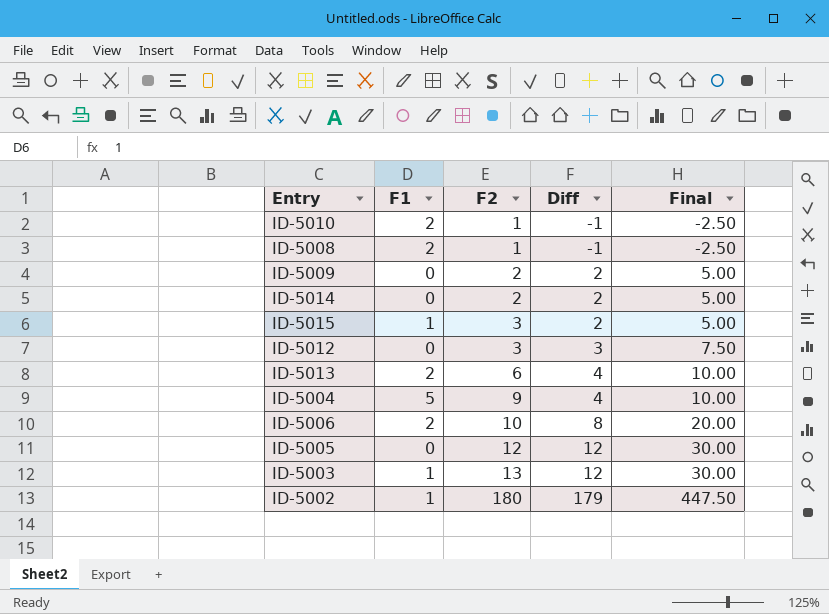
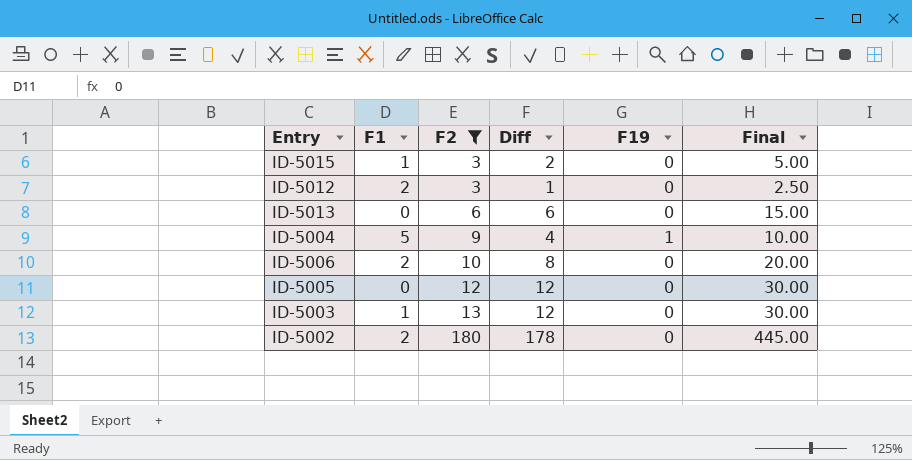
filter: none -> F2 >= 3
column F19 | position: none -> 5
ID-5012 | F1: 0 -> 2
ID-5012 | Diff: 3 -> 1
ID-5012 | Final: 7.50 -> 2.50
ID-5013 | F1: 2 -> 0
ID-5013 | Diff: 4 -> 6
ID-5013 | Final: 10.00 -> 15.00
ID-5002 | F1: 1 -> 2
ID-5002 | Diff: 179 -> 178
ID-5002 | Final: 447.50 -> 445.00

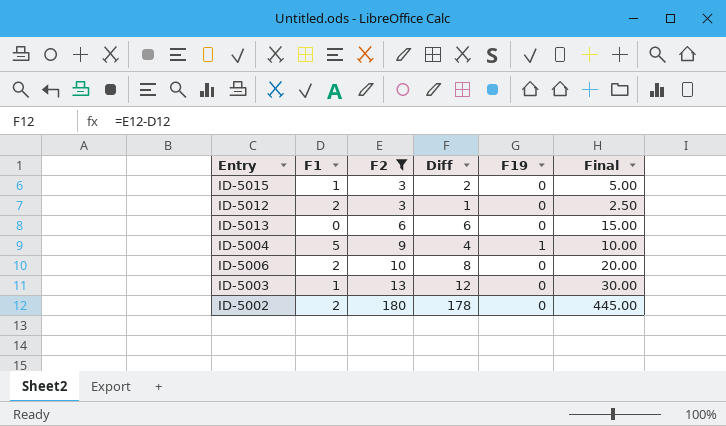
row ID-5005: 0 | 12 | 12 | 0 | 30.00 -> none

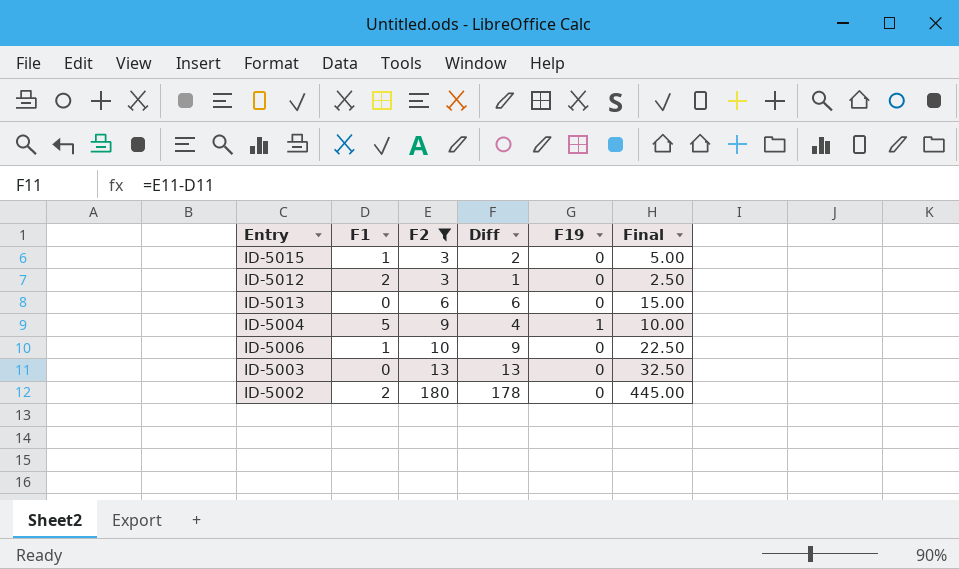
ID-5006 | F1: 2 -> 1
ID-5006 | Diff: 8 -> 9
ID-5006 | Final: 20.00 -> 22.50
ID-5003 | F1: 1 -> 0
ID-5003 | Diff: 12 -> 13
ID-5003 | Final: 30.00 -> 32.50

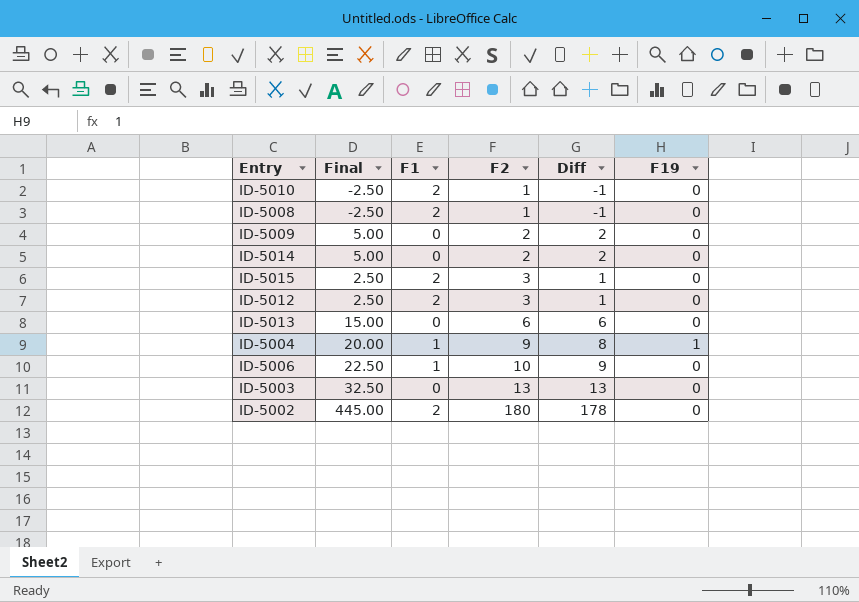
filter: F2 >= 3 -> none
column Final | position: 6 -> 2
ID-5015 | Final: 5.00 -> 2.50
ID-5015 | F1: 1 -> 2
ID-5015 | Diff: 2 -> 1
ID-5004 | Final: 10.00 -> 20.00
ID-5004 | F1: 5 -> 1
ID-5004 | Diff: 4 -> 8

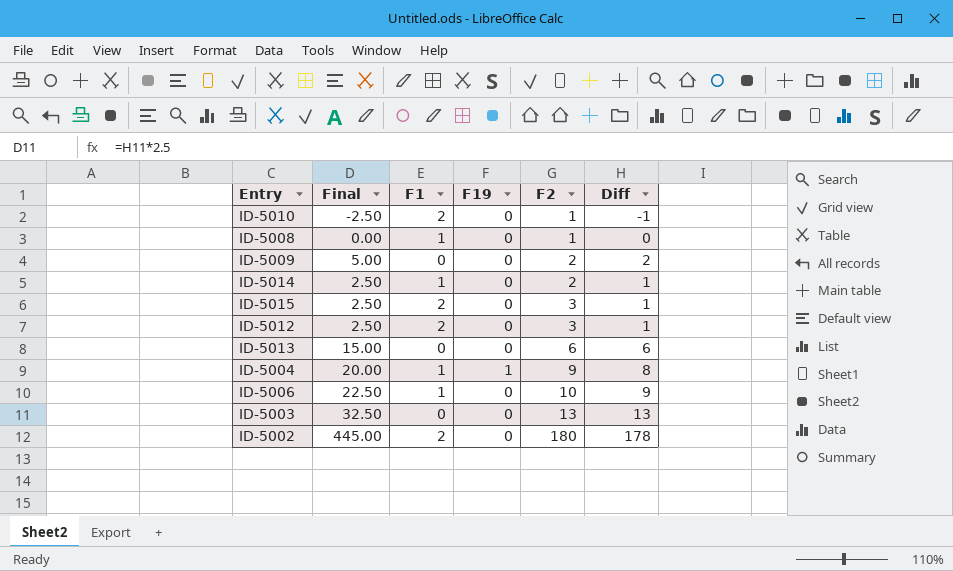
column F19 | position: 6 -> 4
ID-5008 | Final: -2.50 -> 0.00
ID-5008 | F1: 2 -> 1
ID-5008 | Diff: -1 -> 0
ID-5014 | Final: 5.00 -> 2.50
ID-5014 | F1: 0 -> 1
ID-5014 | Diff: 2 -> 1

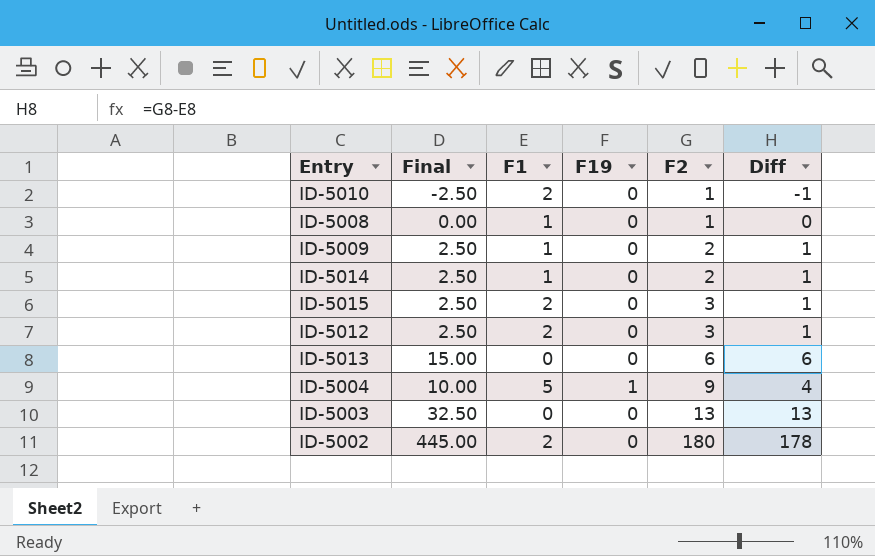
row ID-5006: 22.50 | 1 | 0 | 10 | 9 -> none
ID-5009 | Final: 5.00 -> 2.50
ID-5009 | F1: 0 -> 1
ID-5009 | Diff: 2 -> 1
ID-5004 | Final: 20.00 -> 10.00
ID-5004 | F1: 1 -> 5
ID-5004 | Diff: 8 -> 4

